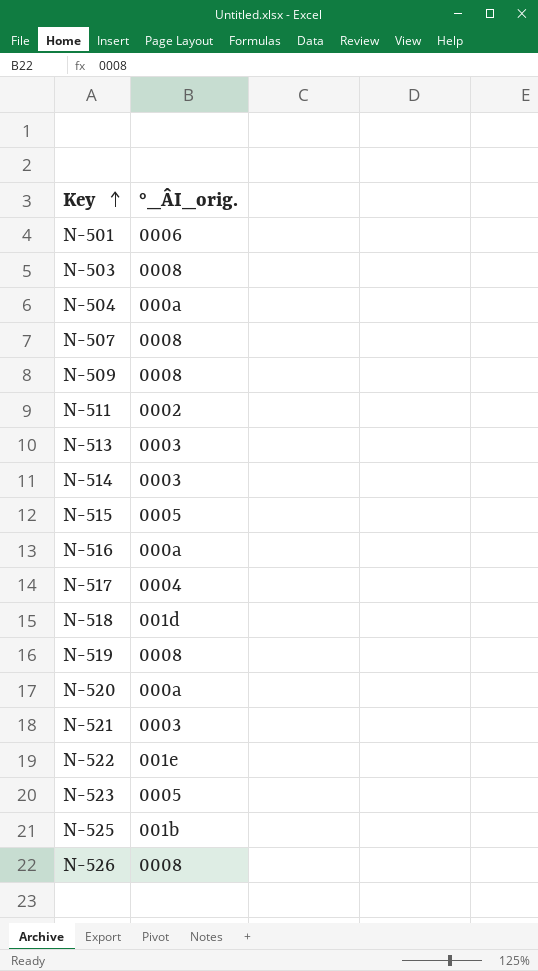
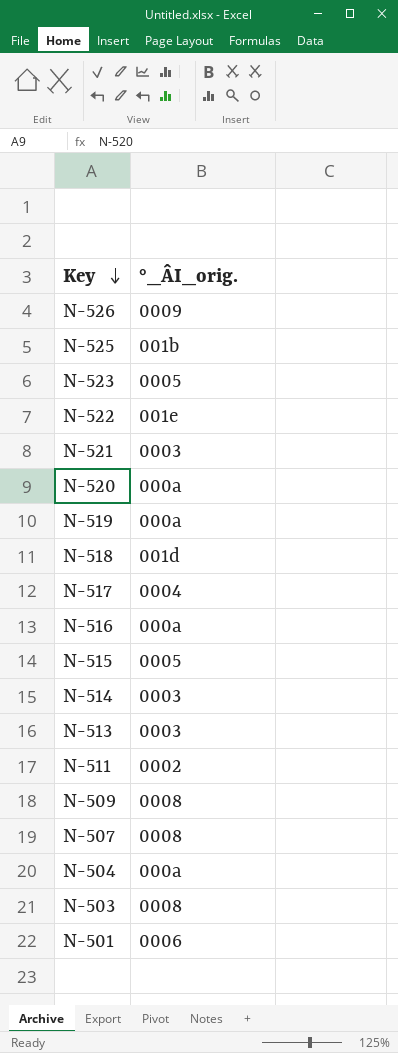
row order: Key ascending -> Key descending
N-526 | °_ÂI_orig.: 0008 -> 0009
N-519 | °_ÂI_orig.: 0008 -> 000a

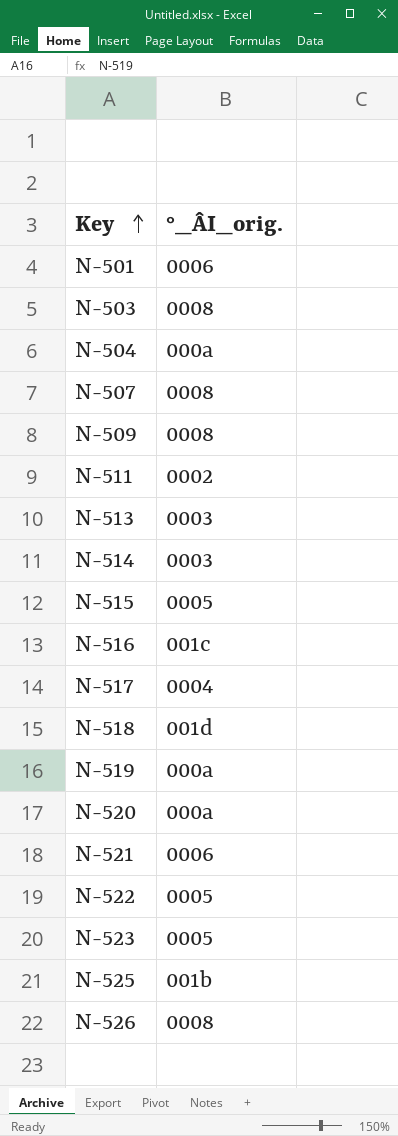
row order: Key descending -> Key ascending
N-516 | °_ÂI_orig.: 000a -> 001c
N-521 | °_ÂI_orig.: 0003 -> 0006
N-522 | °_ÂI_orig.: 001e -> 0005
N-526 | °_ÂI_orig.: 0009 -> 0008

